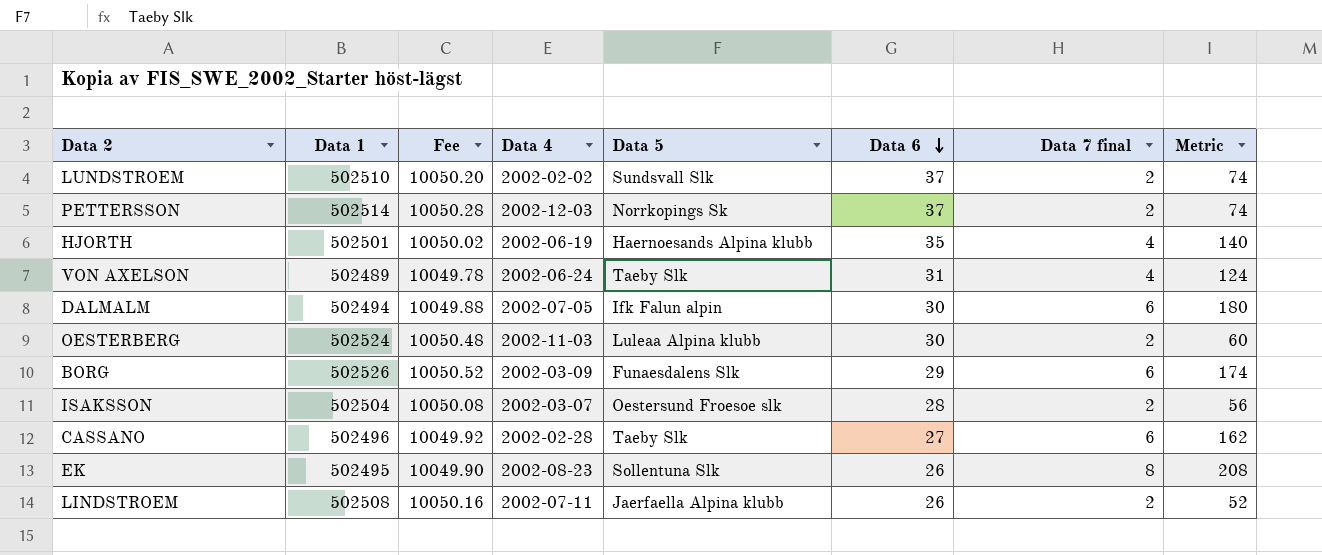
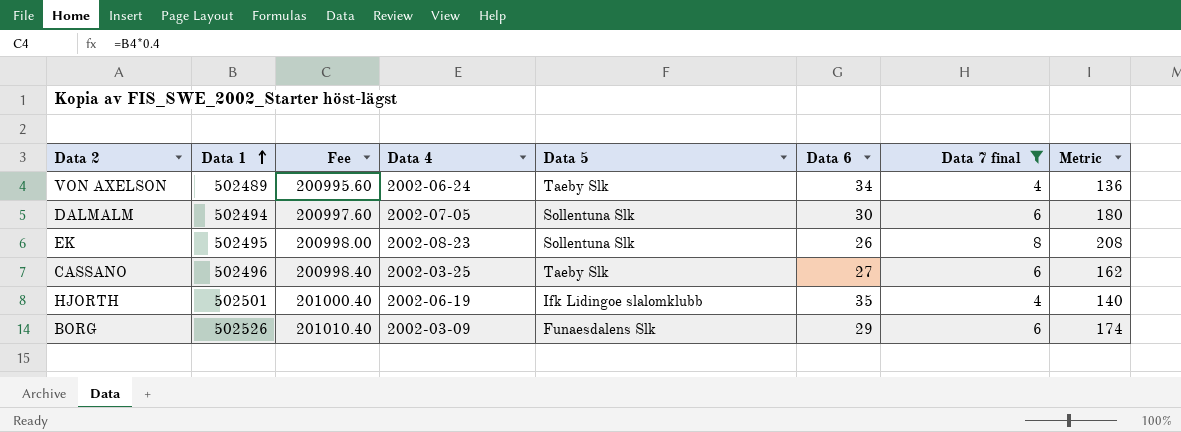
filter: none -> Data 7 final != 2
row order: Data 6 descending -> Data 1 ascending
column Fee | formula: [Data 1] * 0.02 -> [Data 1] * 0.4
VON AXELSON | Data 6: 31 -> 34
VON AXELSON | Metric: 124 -> 136
DALMALM | Data 5: Ifk Falun alpin -> Sollentuna Slk
CASSANO | Data 4: 2002-02-28 -> 2002-03-25
HJORTH | Data 5: Haernoesands Alpina klubb -> Ifk Lidingoe slalomklubb

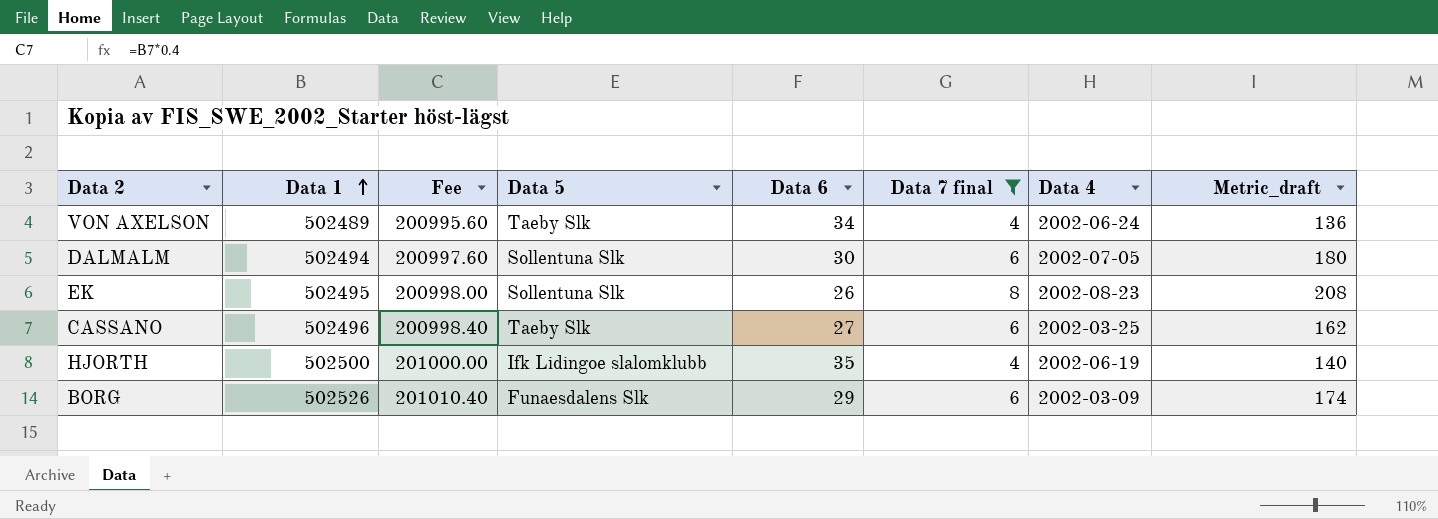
column Data 4 | position: 4 -> 7
column name: Metric -> Metric_draft
HJORTH | Data 1: 502501 -> 502500
HJORTH | Fee: 201000.40 -> 201000.00

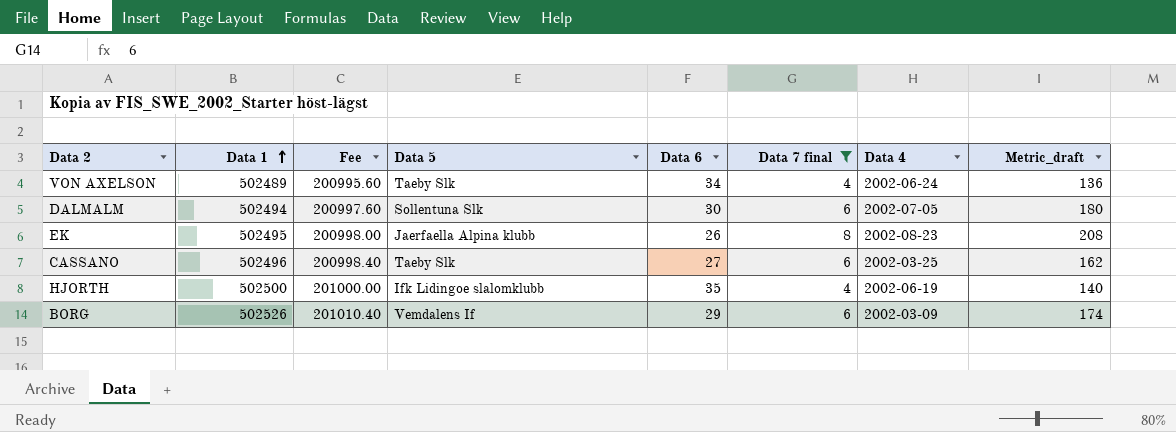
EK | Data 5: Sollentuna Slk -> Jaerfaella Alpina klubb
BORG | Data 5: Funaesdalens Slk -> Vemdalens If

